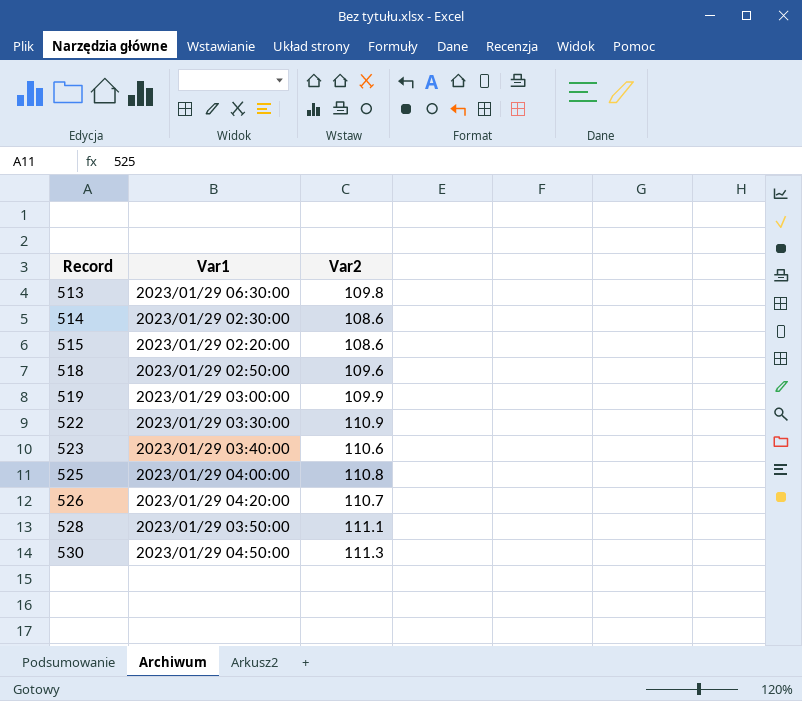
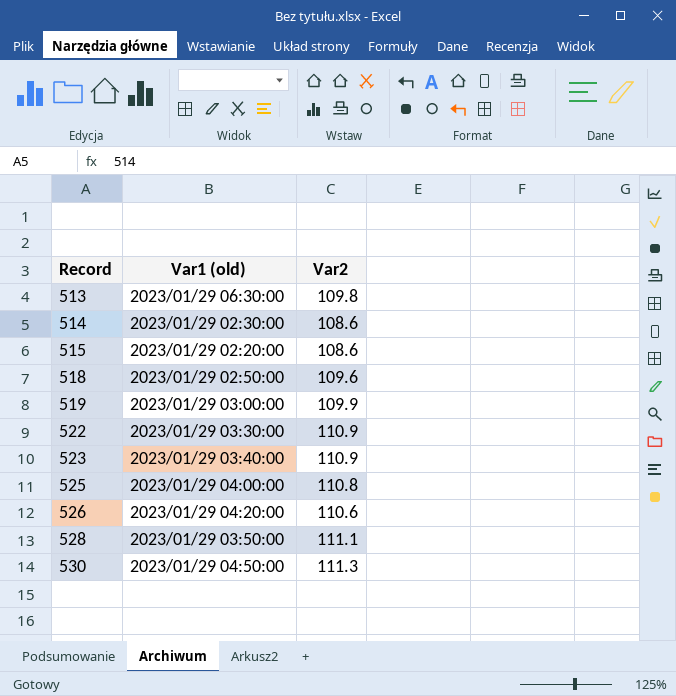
column name: Var1 -> Var1 (old)
523 | Var2: 110.6 -> 110.9
526 | Var2: 110.7 -> 110.6

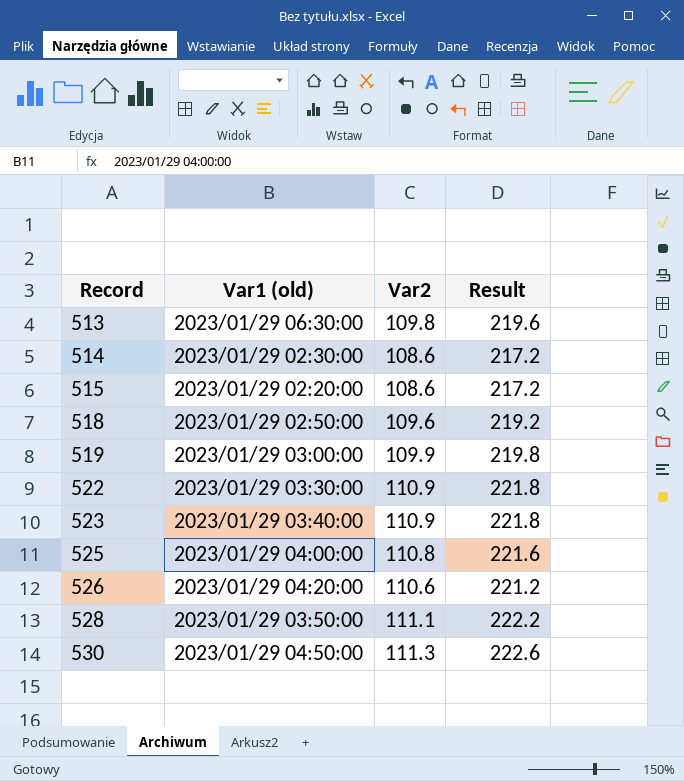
column Result | formula: none -> [Var2] * 2

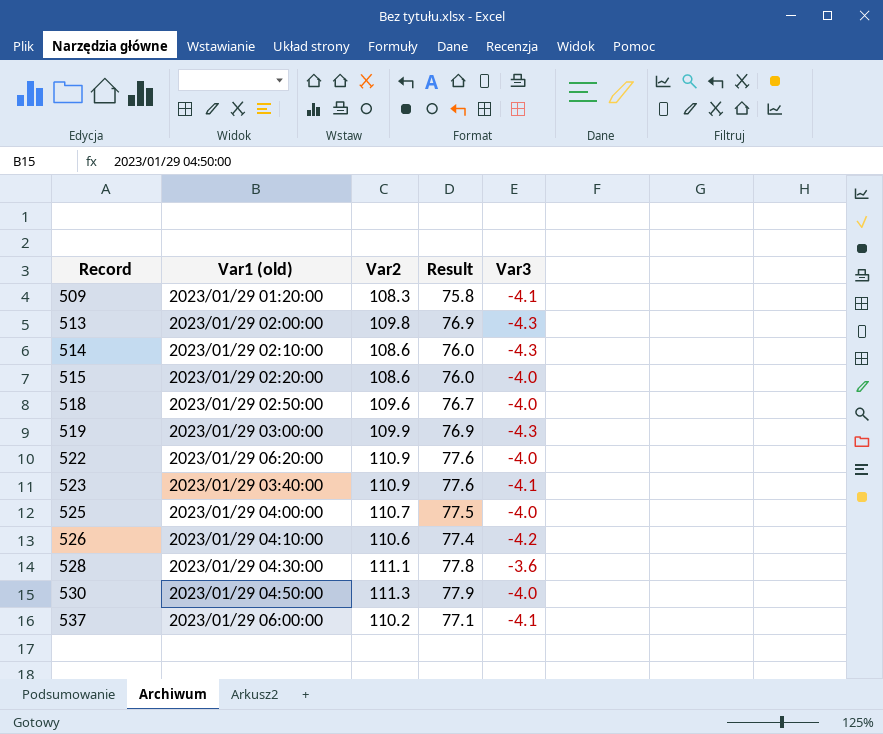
column Result | formula: [Var2] * 2 -> [Var2] * 0.7
column Var3 | position: none -> 5
row 509: none -> 2023/01/29 01:20:00 | 108.3 | 75.8 | -4.1
513 | Var1 (old): 2023/01/29 06:30:00 -> 2023/01/29 02:00:00
514 | Var1 (old): 2023/01/29 02:30:00 -> 2023/01/29 02:10:00
522 | Var1 (old): 2023/01/29 03:30:00 -> 2023/01/29 06:20:00
525 | Var2: 110.8 -> 110.7
526 | Var1 (old): 2023/01/29 04:20:00 -> 2023/01/29 04:10:00
528 | Var1 (old): 2023/01/29 03:50:00 -> 2023/01/29 04:30:00
row 537: none -> 2023/01/29 06:00:00 | 110.2 | 77.1 | -4.1

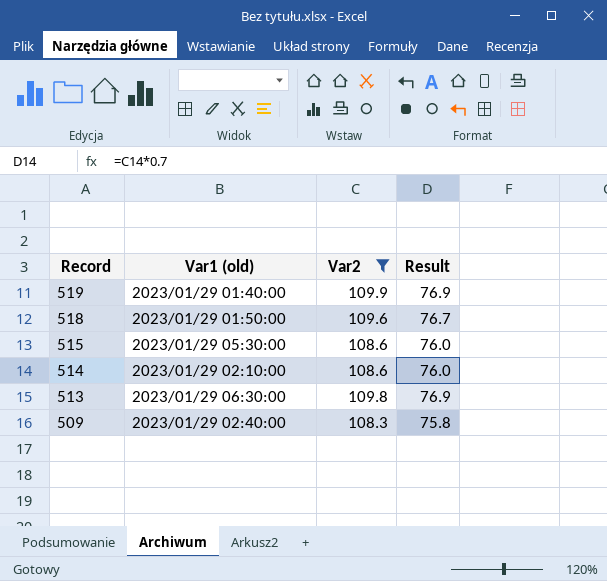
filter: none -> Var2 <= 109.9
row order: Record ascending -> Record descending
column Var3 | position: 5 -> none
519 | Var1 (old): 2023/01/29 03:00:00 -> 2023/01/29 01:40:00
518 | Var1 (old): 2023/01/29 02:50:00 -> 2023/01/29 01:50:00
515 | Var1 (old): 2023/01/29 02:20:00 -> 2023/01/29 05:30:00
513 | Var1 (old): 2023/01/29 02:00:00 -> 2023/01/29 06:30:00
509 | Var1 (old): 2023/01/29 01:20:00 -> 2023/01/29 02:40:00

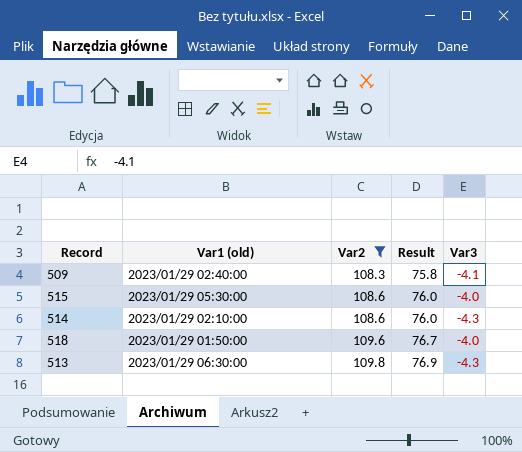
row order: Record descending -> Var2 ascending
column Var3 | position: none -> 5
row 519: 2023/01/29 01:40:00 | 109.9 | 76.9 -> none

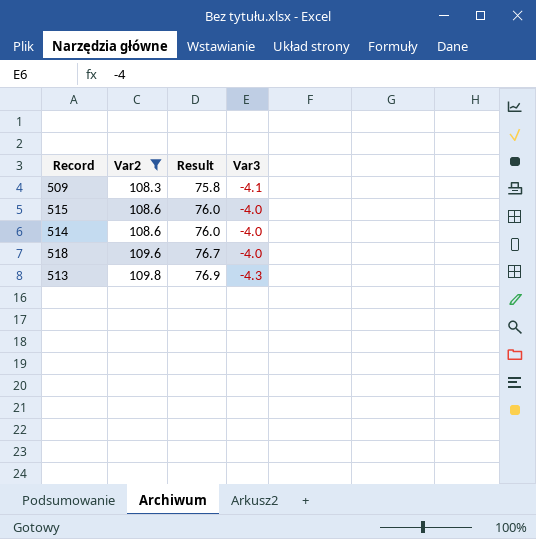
column Var1 (old) | position: 2 -> none
514 | Var3: -4.3 -> -4.0

